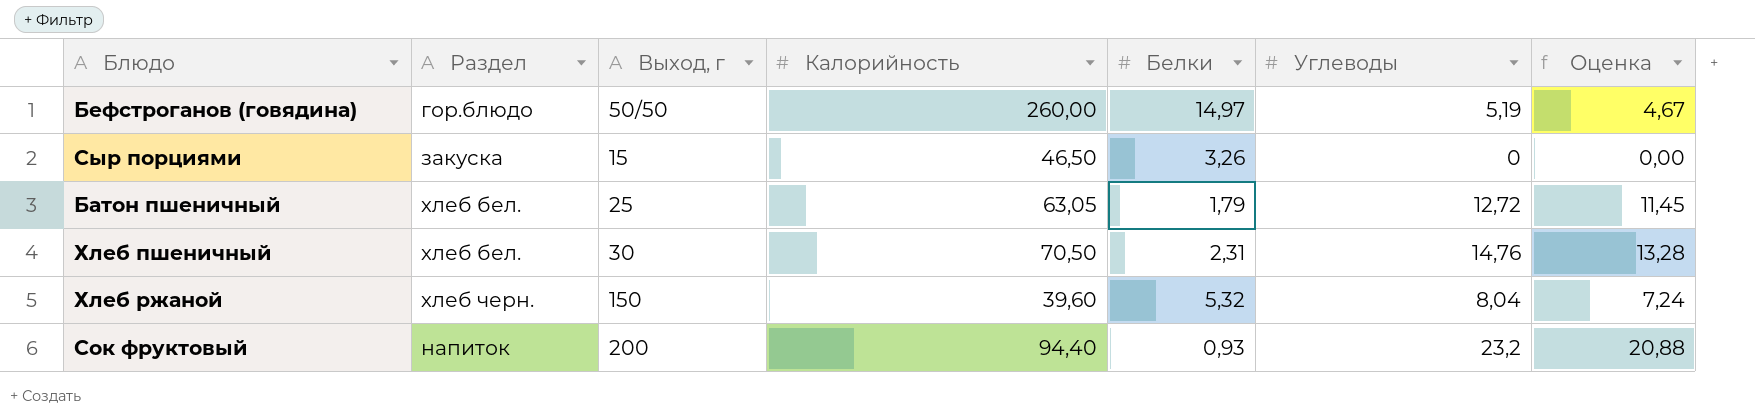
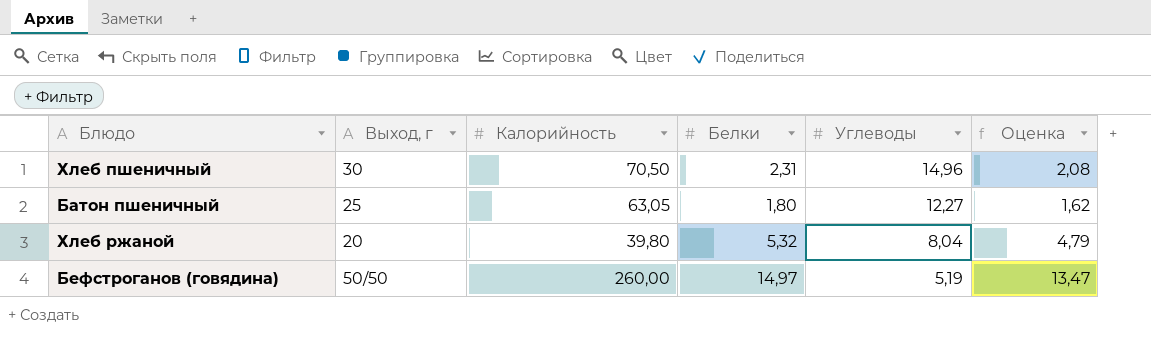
row order: none -> Углеводы descending
column Раздел | position: 2 -> none
column Оценка | formula: [Углеводы] * 0,9 -> [Белки] * 0,9
row Сыр порциями: закуска | 15 | 46,50 | 3,26 | 0 | 0,00 -> none
row Сок фруктовый: напиток | 200 | 94,40 | 0,93 | 23,2 | 20,88 -> none
Хлеб пшеничный | Углеводы: 14,76 -> 14,96
Батон пшеничный | Белки: 1,79 -> 1,80
Батон пшеничный | Углеводы: 12,72 -> 12,27
Хлеб ржаной | Выход, г: 150 -> 20
Хлеб ржаной | Калорийность: 39,60 -> 39,80

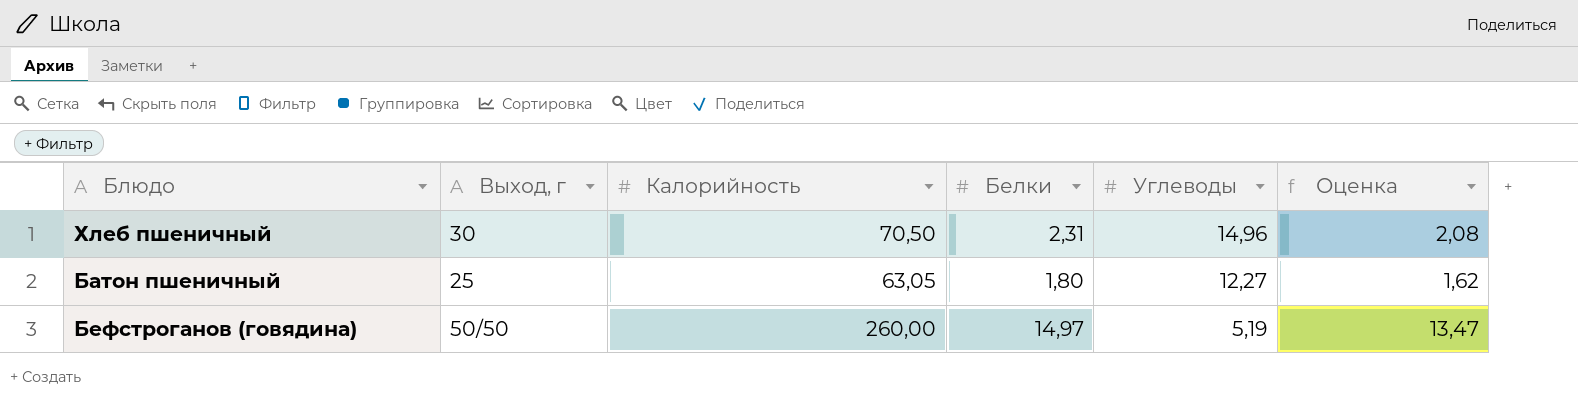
row Хлеб ржаной: 20 | 39,80 | 5,32 | 8,04 | 4,79 -> none

